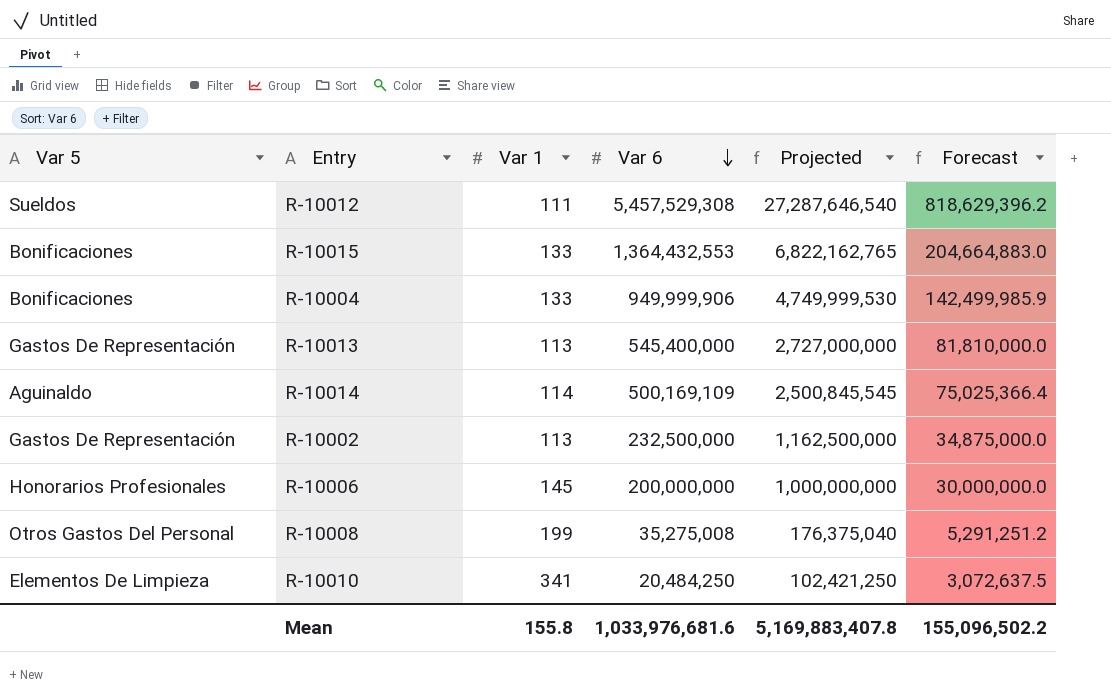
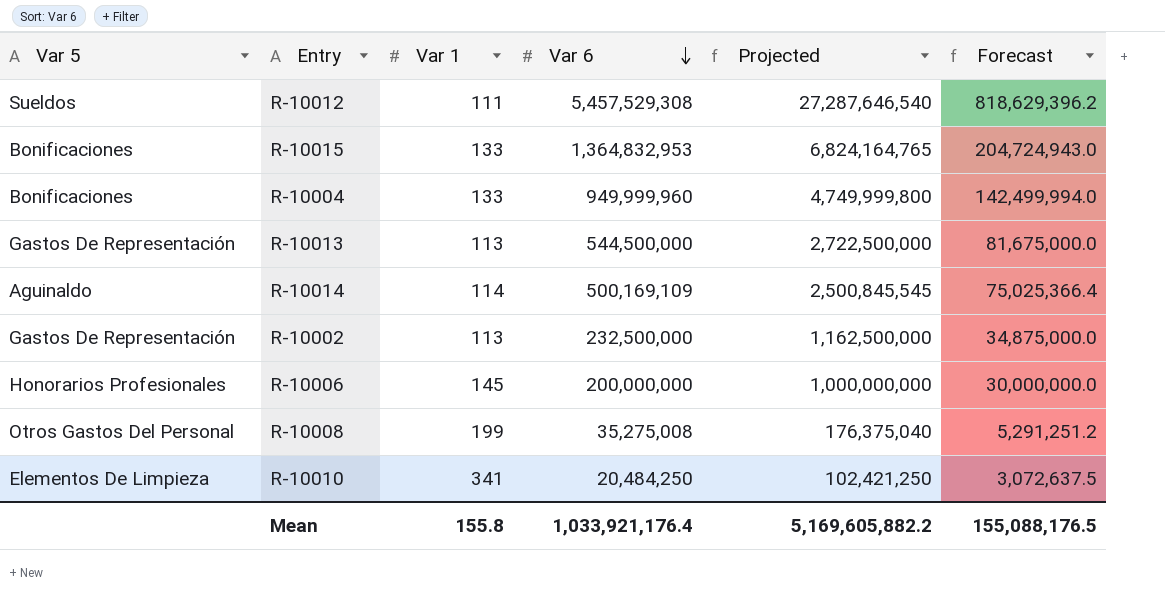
R-10015 | Var 6: 1,364,432,553 -> 1,364,832,953
R-10015 | Projected: 6,822,162,765 -> 6,824,164,765
R-10015 | Forecast: 204,664,883.0 -> 204,724,943.0
R-10004 | Var 6: 949,999,906 -> 949,999,960
R-10004 | Projected: 4,749,999,530 -> 4,749,999,800
R-10004 | Forecast: 142,499,985.9 -> 142,499,994.0
R-10013 | Var 6: 545,400,000 -> 544,500,000
R-10013 | Projected: 2,727,000,000 -> 2,722,500,000
R-10013 | Forecast: 81,810,000.0 -> 81,675,000.0
Mean | Var 6: 1,033,976,681.6 -> 1,033,921,176.4
Mean | Projected: 5,169,883,407.8 -> 5,169,605,882.2
Mean | Forecast: 155,096,502.2 -> 155,088,176.5

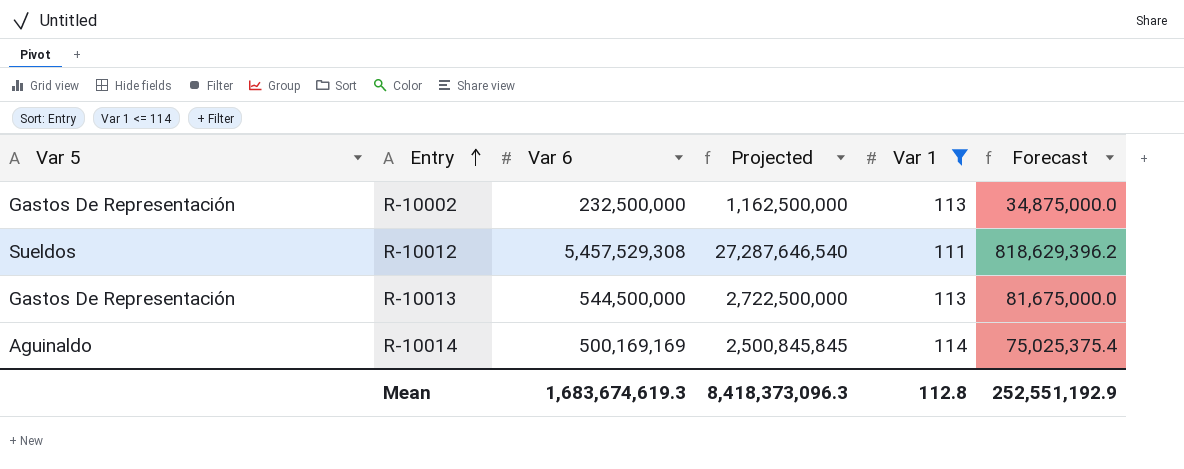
filter: none -> Var 1 <= 114
row order: Var 6 descending -> Entry ascending
column Var 1 | position: 3 -> 5
R-10014 | Var 6: 500,169,109 -> 500,169,169
R-10014 | Projected: 2,500,845,545 -> 2,500,845,845
R-10014 | Forecast: 75,025,366.4 -> 75,025,375.4
Mean | Var 6: 1,033,921,176.4 -> 1,683,674,619.3
Mean | Projected: 5,169,605,882.2 -> 8,418,373,096.3
Mean | Var 1: 155.8 -> 112.8
Mean | Forecast: 155,088,176.5 -> 252,551,192.9

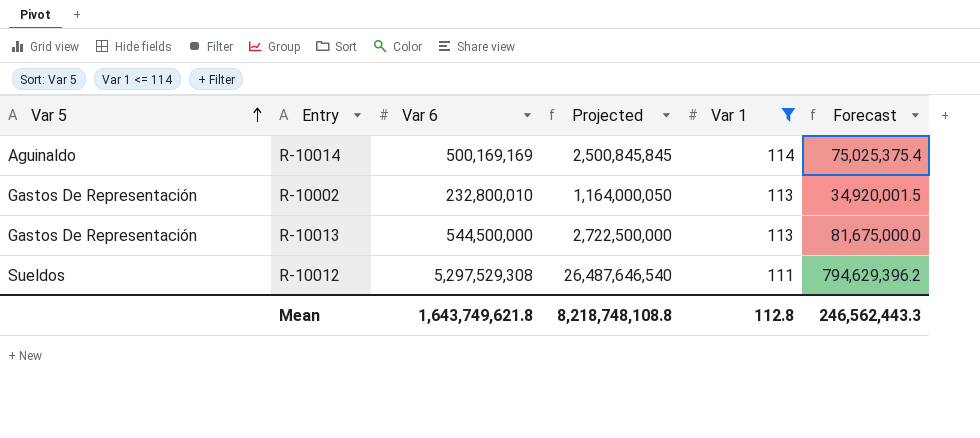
row order: Entry ascending -> Var 5 ascending
R-10002 | Var 6: 232,500,000 -> 232,800,010
R-10002 | Projected: 1,162,500,000 -> 1,164,000,050
R-10002 | Forecast: 34,875,000.0 -> 34,920,001.5
R-10012 | Var 6: 5,457,529,308 -> 5,297,529,308
R-10012 | Projected: 27,287,646,540 -> 26,487,646,540
R-10012 | Forecast: 818,629,396.2 -> 794,629,396.2
Mean | Var 6: 1,683,674,619.3 -> 1,643,749,621.8
Mean | Projected: 8,418,373,096.3 -> 8,218,748,108.8
Mean | Forecast: 252,551,192.9 -> 246,562,443.3

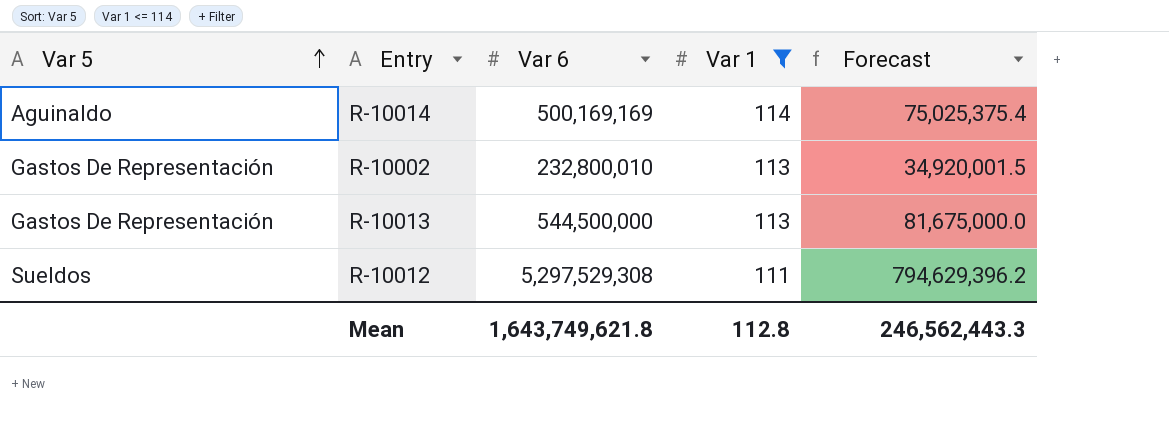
column Projected | formula: [Var 6] * 5 -> none

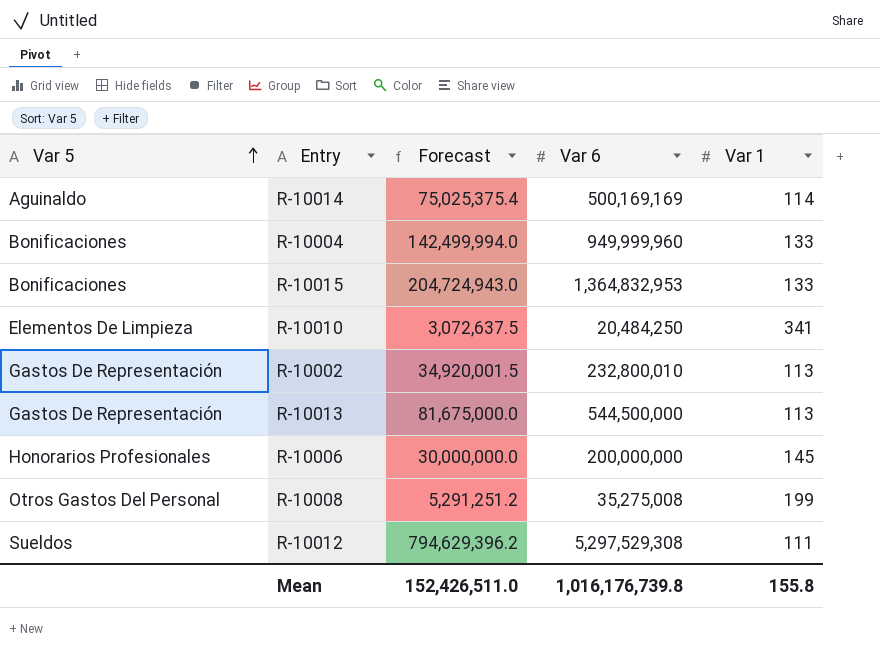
filter: Var 1 <= 114 -> none
column Forecast | position: 5 -> 3
Mean | Forecast: 246,562,443.3 -> 152,426,511.0
Mean | Var 6: 1,643,749,621.8 -> 1,016,176,739.8
Mean | Var 1: 112.8 -> 155.8

